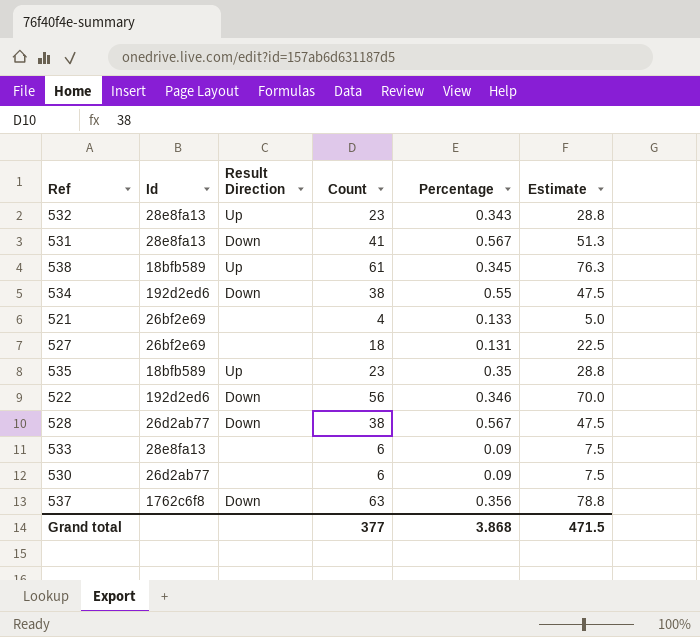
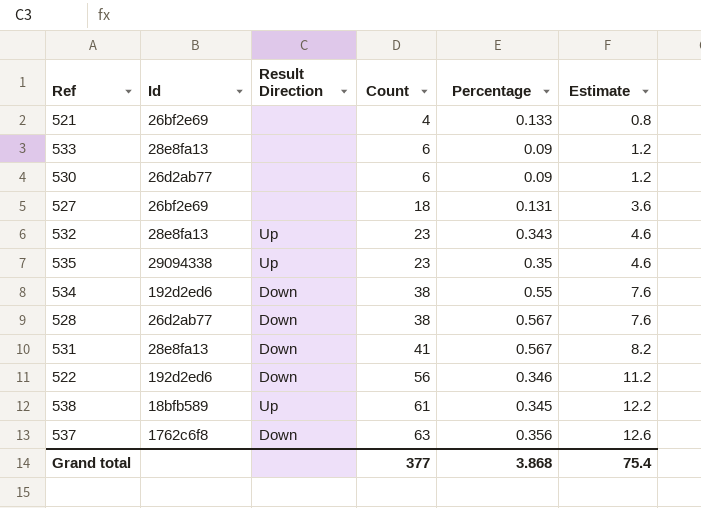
row order: none -> Count ascending
column Estimate | formula: [Count] * 1.25 -> [Count] * 0.2
535 | Id: 18bfb589 -> 29094338
Grand total | Estimate: 471.5 -> 75.4

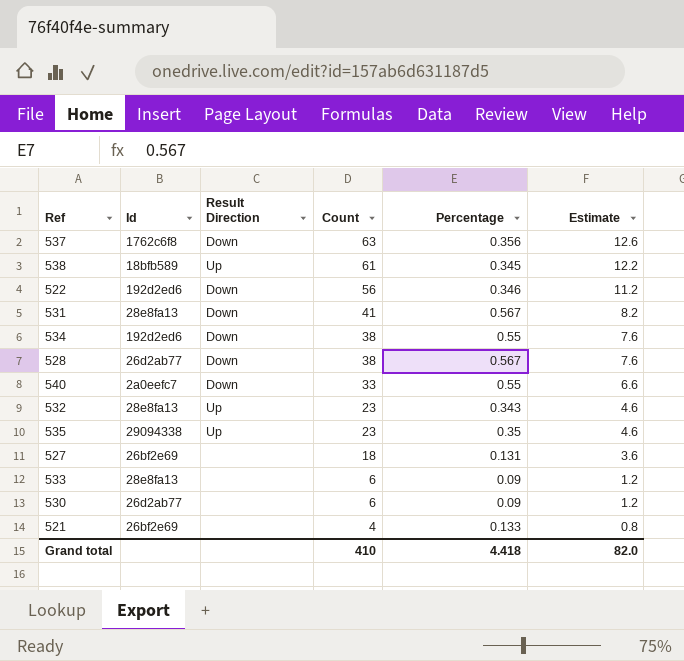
row order: Count ascending -> Count descending
row 540: none -> 2a0eefc7 | Down | 33 | 0.55 | 6.6
Grand total | Count: 377 -> 410
Grand total | Percentage: 3.868 -> 4.418
Grand total | Estimate: 75.4 -> 82.0

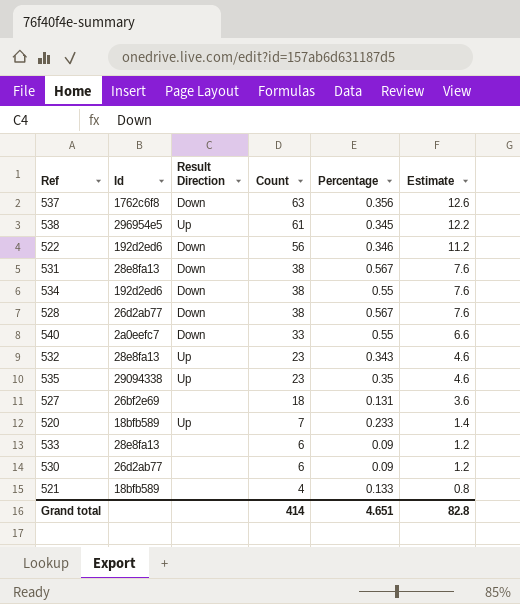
538 | Id: 18bfb589 -> 296954e5
531 | Count: 41 -> 38
531 | Estimate: 8.2 -> 7.6
row 520: none -> 18bfb589 | Up | 7 | 0.233 | 1.4
521 | Id: 26bf2e69 -> 18bfb589
Grand total | Count: 410 -> 414
Grand total | Percentage: 4.418 -> 4.651
Grand total | Estimate: 82.0 -> 82.8

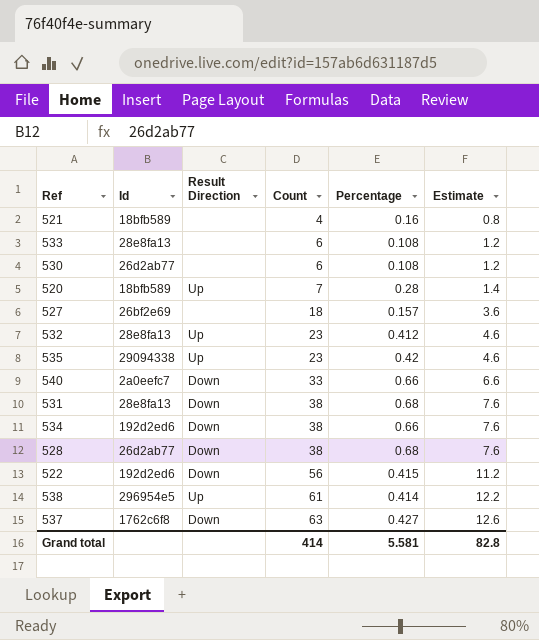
row order: Count descending -> Count ascending
521 | Percentage: 0.133 -> 0.16
533 | Percentage: 0.09 -> 0.108
530 | Percentage: 0.09 -> 0.108
520 | Percentage: 0.233 -> 0.28
527 | Percentage: 0.131 -> 0.157
532 | Percentage: 0.343 -> 0.412
535 | Percentage: 0.35 -> 0.42
540 | Percentage: 0.55 -> 0.66
531 | Percentage: 0.567 -> 0.68
534 | Percentage: 0.55 -> 0.66
528 | Percentage: 0.567 -> 0.68
522 | Percentage: 0.346 -> 0.415
538 | Percentage: 0.345 -> 0.414
537 | Percentage: 0.356 -> 0.427
Grand total | Percentage: 4.651 -> 5.581

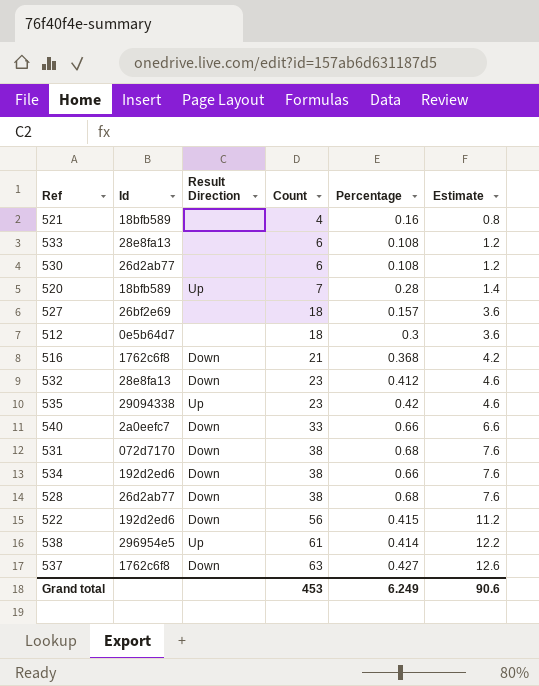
row 512: none -> 0e5b64d7 | none | 18 | 0.3 | 3.6
row 516: none -> 1762c6f8 | Down | 21 | 0.368 | 4.2
532 | Result Direction: Up -> Down
531 | Id: 28e8fa13 -> 072d7170
Grand total | Count: 414 -> 453
Grand total | Percentage: 5.581 -> 6.249
Grand total | Estimate: 82.8 -> 90.6

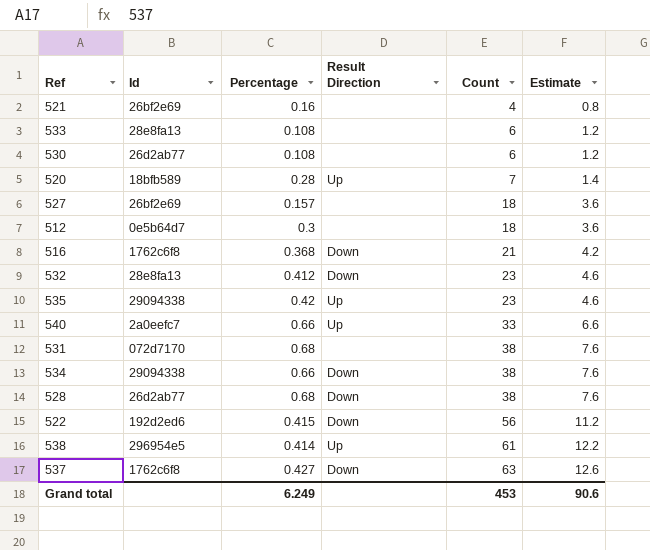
column Percentage | position: 5 -> 3
521 | Id: 18bfb589 -> 26bf2e69
540 | Result Direction: Down -> Up
531 | Result Direction: Down -> none
534 | Id: 192d2ed6 -> 29094338

